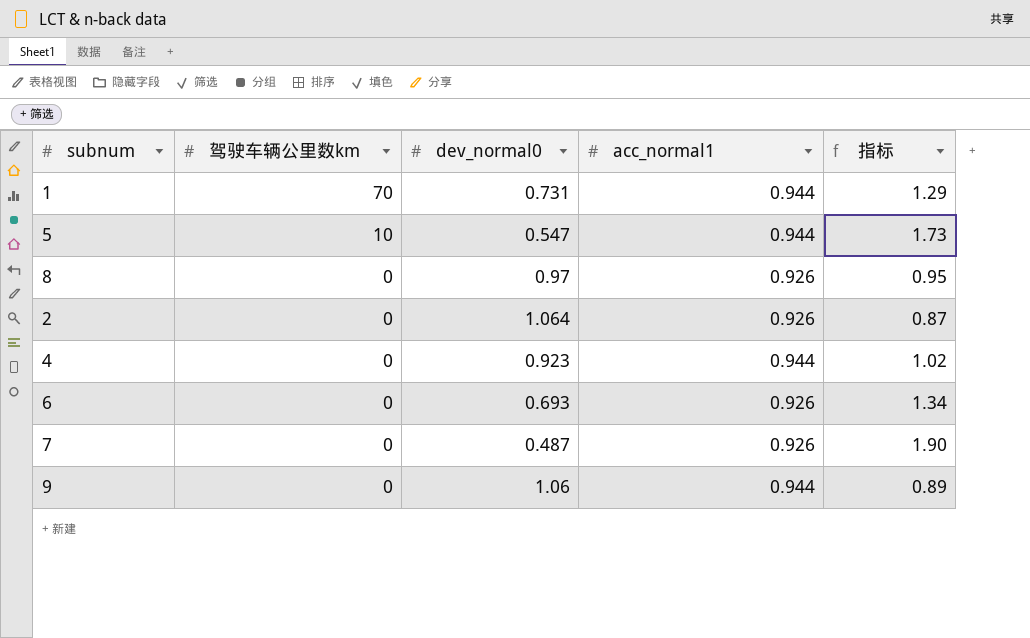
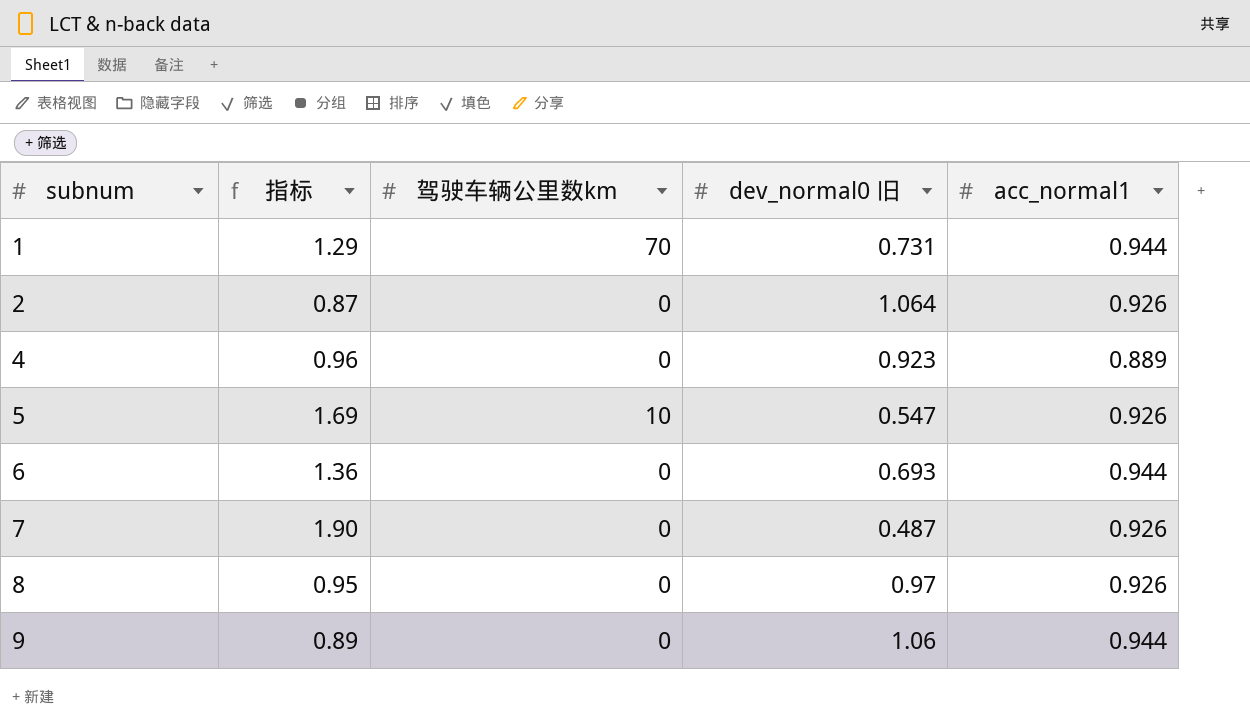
row order: 驾驶车辆公里数km descending -> subnum ascending
column 指标 | position: 5 -> 2
column name: dev_normal0 -> dev_normal0 旧
4 | 指标: 1.02 -> 0.96
4 | acc_normal1: 0.944 -> 0.889
5 | 指标: 1.73 -> 1.69
5 | acc_normal1: 0.944 -> 0.926
6 | 指标: 1.34 -> 1.36
6 | acc_normal1: 0.926 -> 0.944

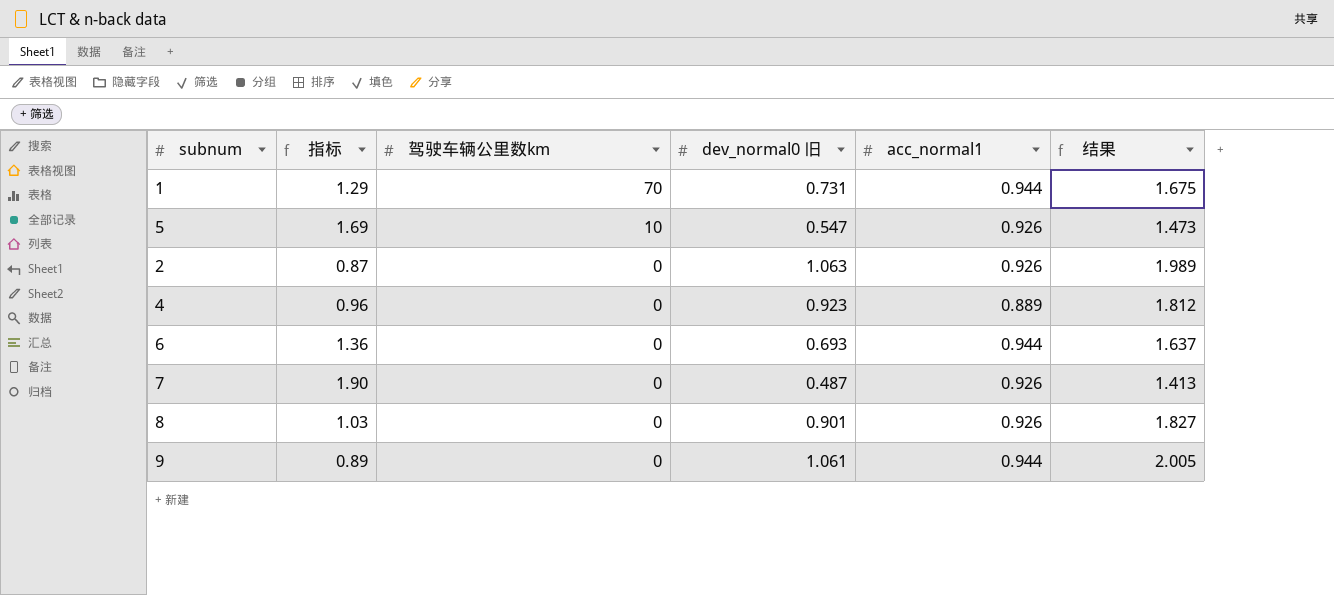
row order: subnum ascending -> 驾驶车辆公里数km descending
column 结果 | formula: none -> [dev_normal0 旧] + [acc_normal1]
2 | dev_normal0 旧: 1.064 -> 1.063
8 | 指标: 0.95 -> 1.03
8 | dev_normal0 旧: 0.97 -> 0.901
9 | dev_normal0 旧: 1.06 -> 1.061

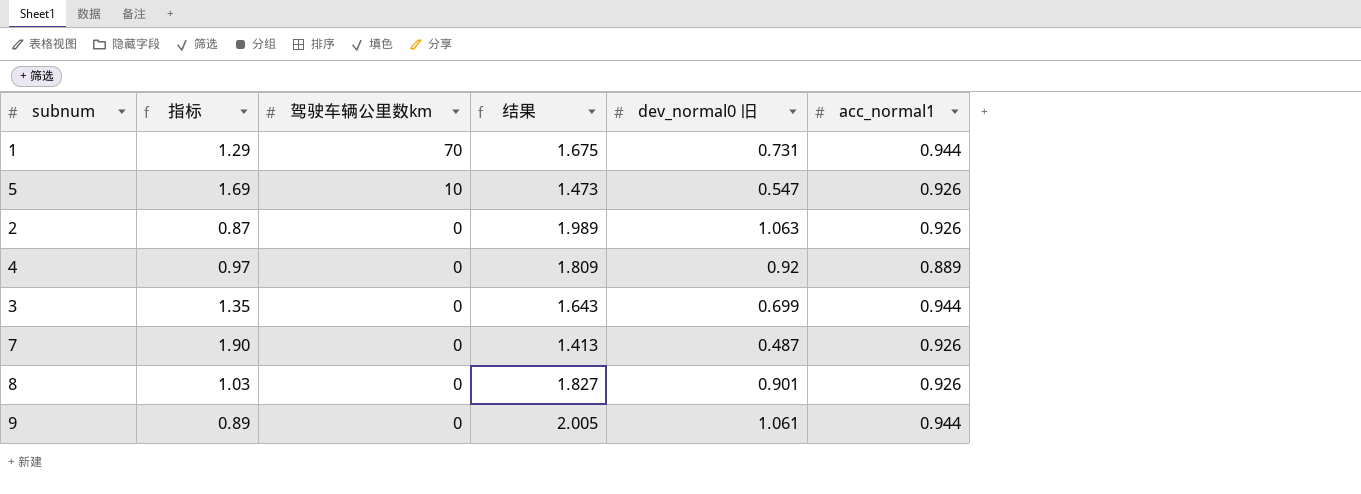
column 结果 | position: 6 -> 4
row 6: 1.36 | 0 | 0.693 | 0.944 | 1.637 -> none
4 | 指标: 0.96 -> 0.97
4 | 结果: 1.812 -> 1.809
4 | dev_normal0 旧: 0.923 -> 0.92
row 3: none -> 1.35 | 0 | 1.643 | 0.699 | 0.944

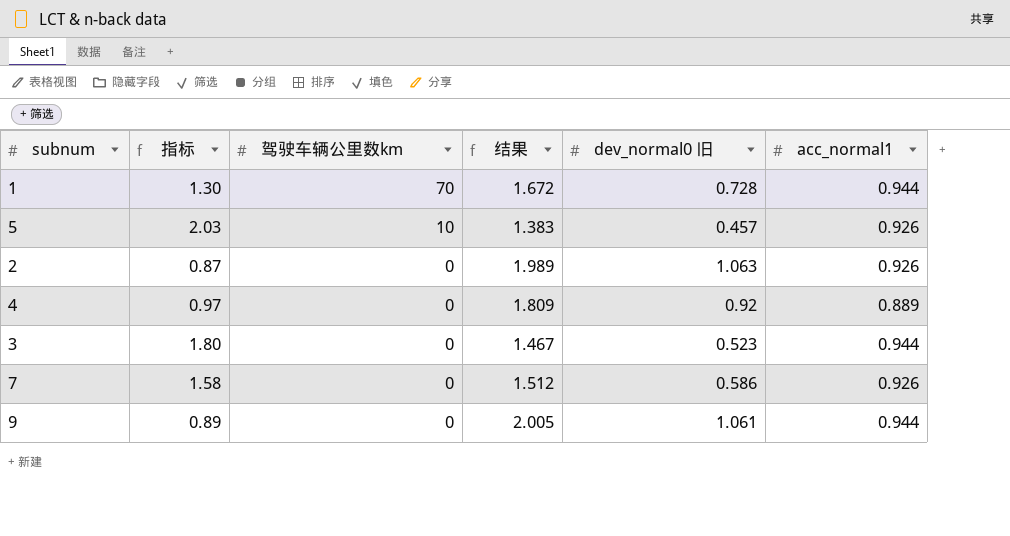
row 8: 1.03 | 0 | 1.827 | 0.901 | 0.926 -> none
1 | 指标: 1.29 -> 1.30
1 | 结果: 1.675 -> 1.672
1 | dev_normal0 旧: 0.731 -> 0.728
5 | 指标: 1.69 -> 2.03
5 | 结果: 1.473 -> 1.383
5 | dev_normal0 旧: 0.547 -> 0.457
3 | 指标: 1.35 -> 1.80
3 | 结果: 1.643 -> 1.467
3 | dev_normal0 旧: 0.699 -> 0.523
7 | 指标: 1.90 -> 1.58
7 | 结果: 1.413 -> 1.512
7 | dev_normal0 旧: 0.487 -> 0.586

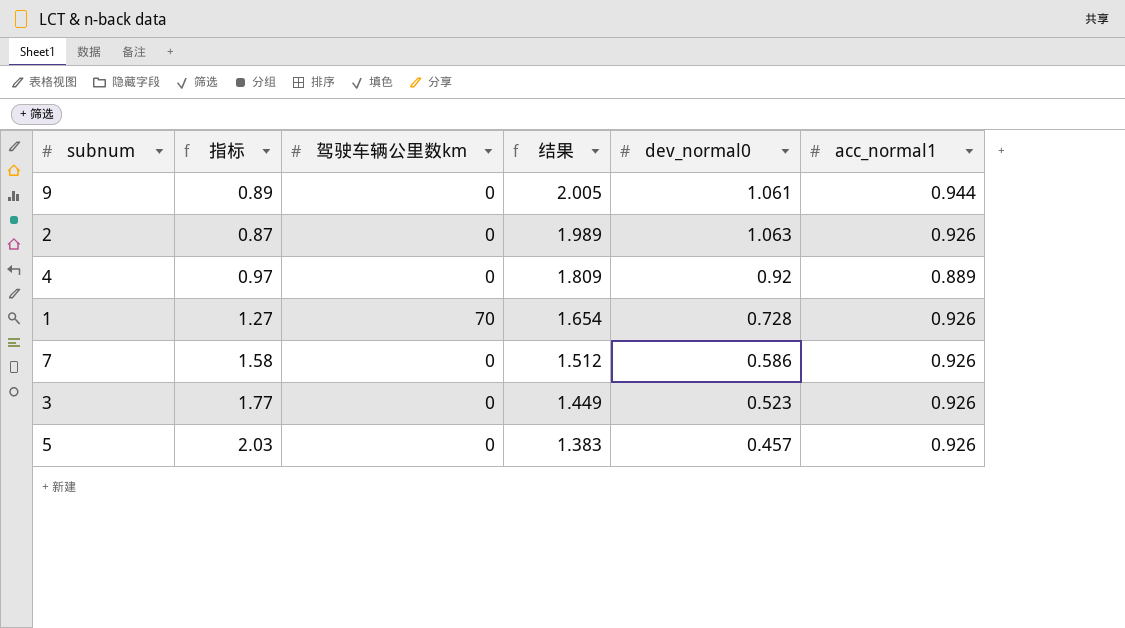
row order: 驾驶车辆公里数km descending -> 结果 descending
column name: dev_normal0 旧 -> dev_normal0
1 | 指标: 1.30 -> 1.27
1 | 结果: 1.672 -> 1.654
1 | acc_normal1: 0.944 -> 0.926
3 | 指标: 1.80 -> 1.77
3 | 结果: 1.467 -> 1.449
3 | acc_normal1: 0.944 -> 0.926
5 | 驾驶车辆公里数km: 10 -> 0

